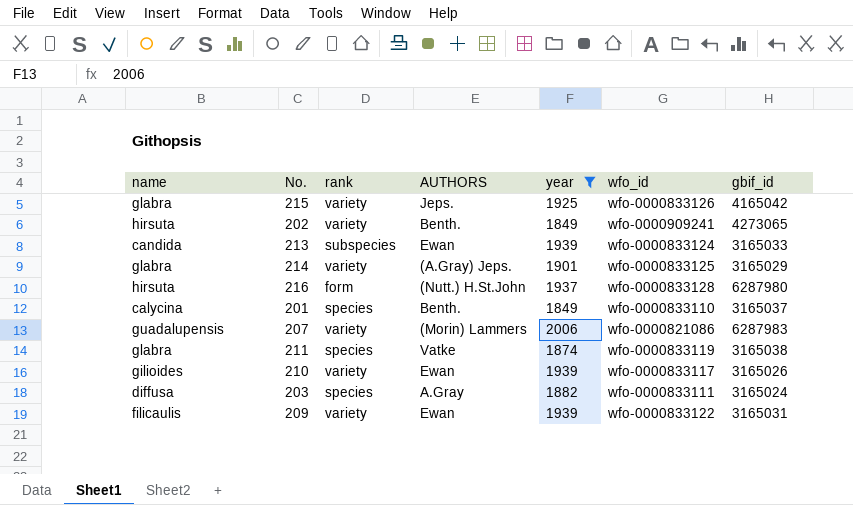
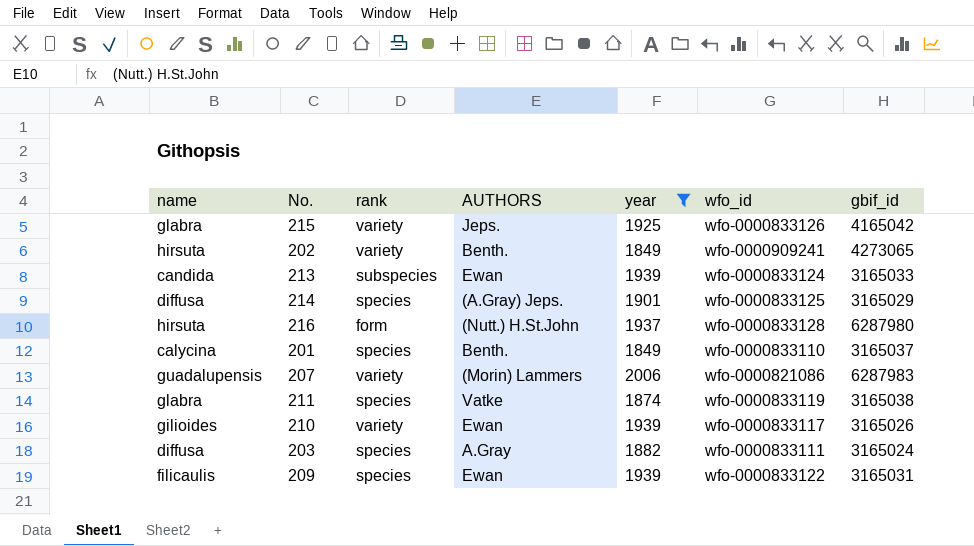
214 | name: glabra -> diffusa
214 | rank: variety -> species
209 | rank: variety -> species

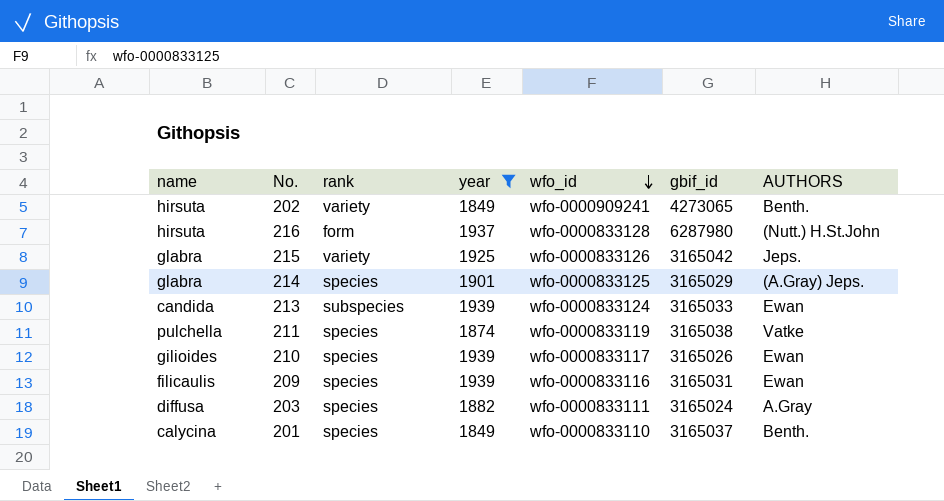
row order: none -> wfo_id descending
column AUTHORS | position: 4 -> 7
row 207: guadalupensis | variety | (Morin) Lammers | 2006 | wfo-0000821086 | 6287983 -> none
215 | gbif_id: 4165042 -> 3165042
214 | name: diffusa -> glabra
211 | name: glabra -> pulchella
210 | rank: variety -> species
209 | wfo_id: wfo-0000833122 -> wfo-0000833116

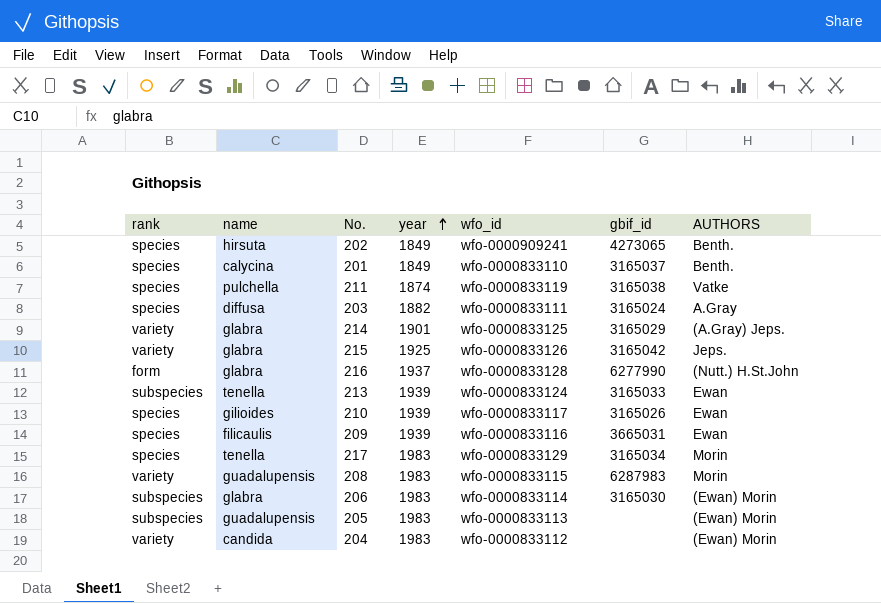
filter: year != 1983 -> none
row order: wfo_id descending -> year ascending
column rank | position: 3 -> 1
202 | rank: variety -> species
214 | rank: species -> variety
216 | name: hirsuta -> glabra
216 | gbif_id: 6287980 -> 6277990
213 | name: candida -> tenella
209 | gbif_id: 3165031 -> 3665031

